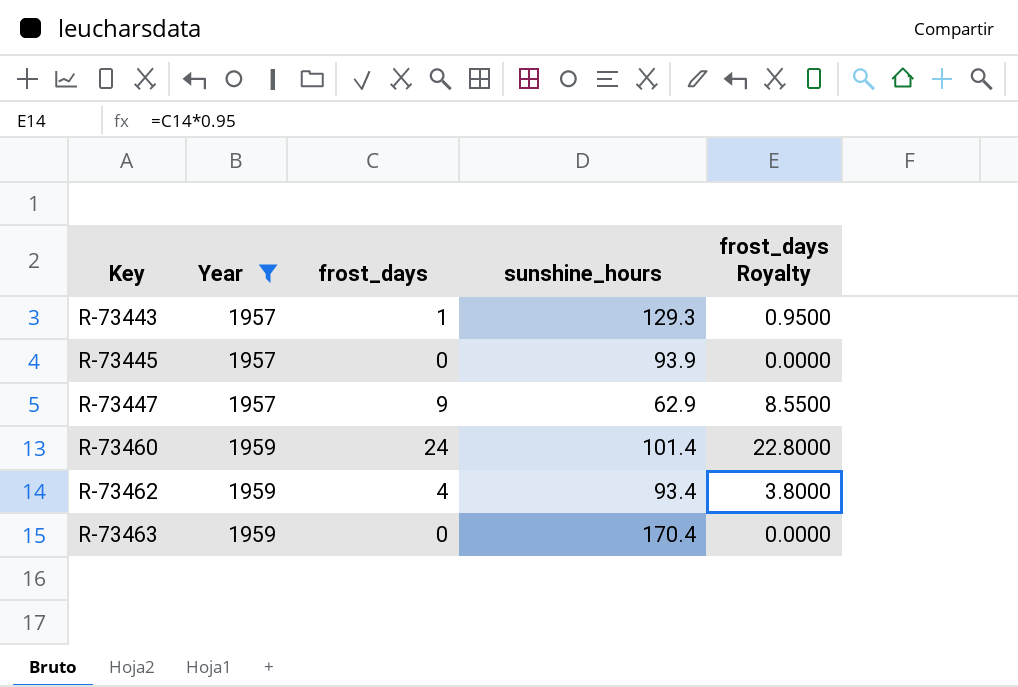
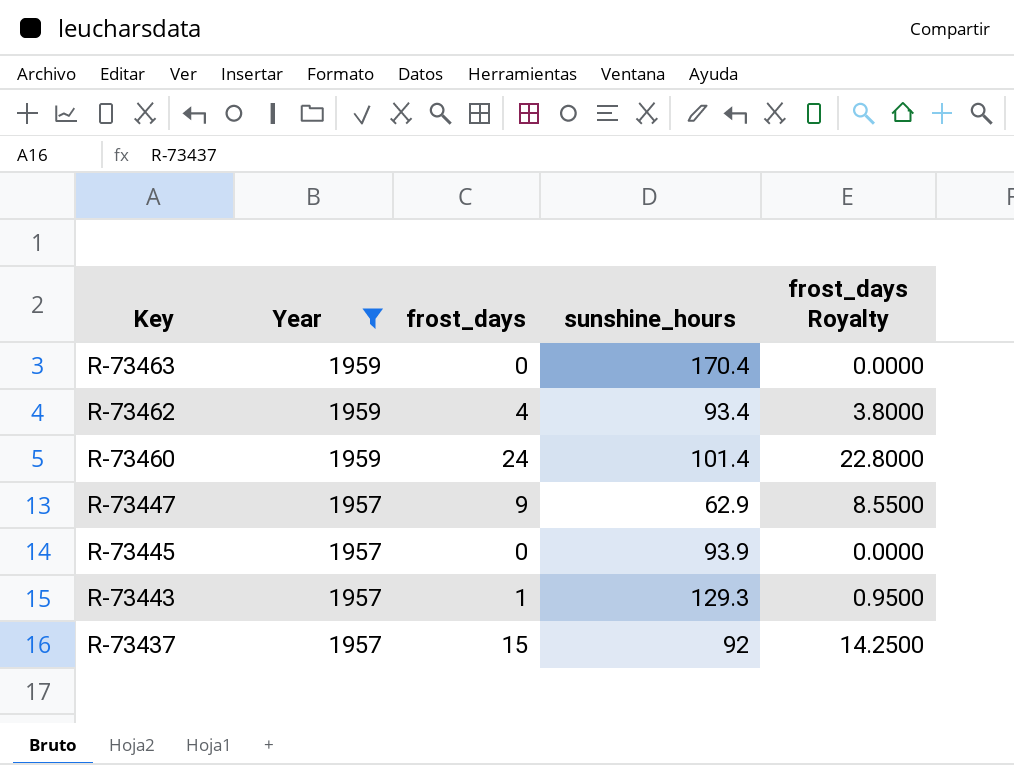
row order: Key ascending -> Key descending
row R-73437: none -> 1957 | 15 | 92 | 14.2500

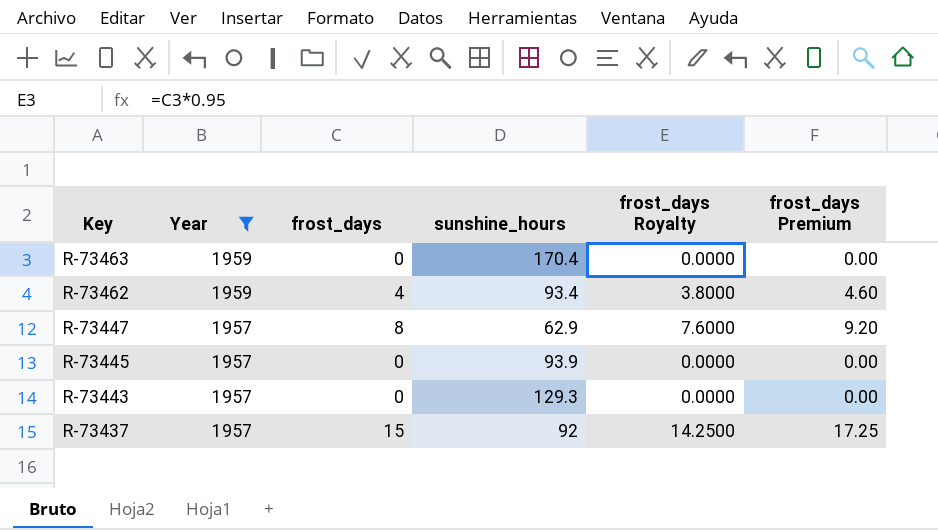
column frost_days Premium | formula: none -> [frost_days] * 1.15
row R-73460: 1959 | 24 | 101.4 | 22.8000 -> none
R-73447 | frost_days: 9 -> 8
R-73447 | frost_days Royalty: 8.5500 -> 7.6000
R-73443 | frost_days: 1 -> 0
R-73443 | frost_days Royalty: 0.9500 -> 0.0000

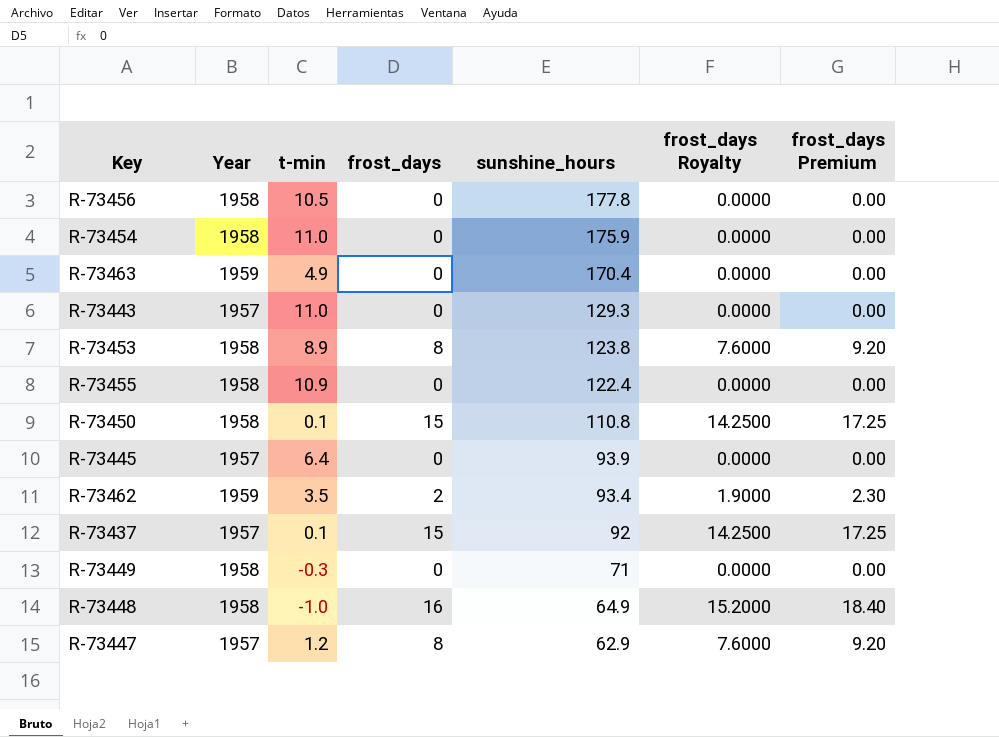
filter: Year != 1958 -> none
row order: Key descending -> sunshine_hours descending
column t-min | position: none -> 3
R-73462 | frost_days: 4 -> 2
R-73462 | frost_days Royalty: 3.8000 -> 1.9000
R-73462 | frost_days Premium: 4.60 -> 2.30

